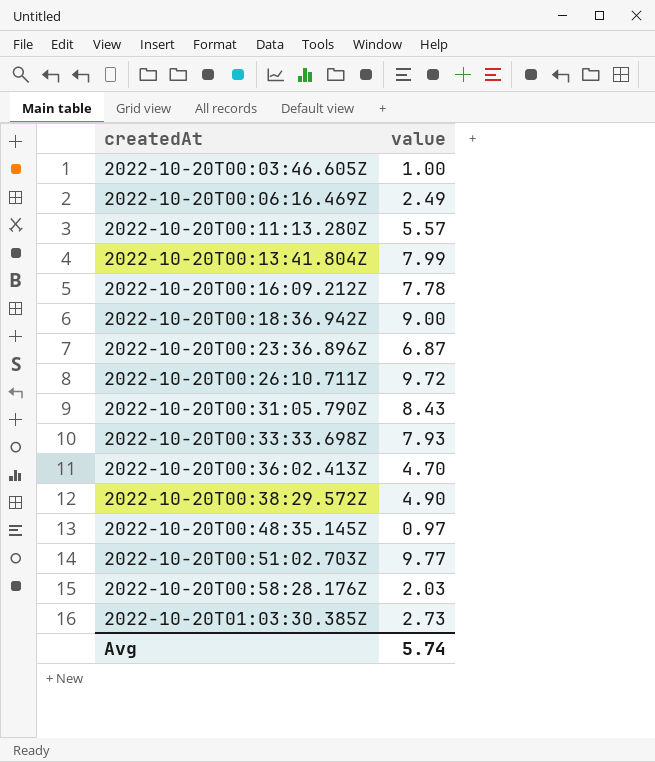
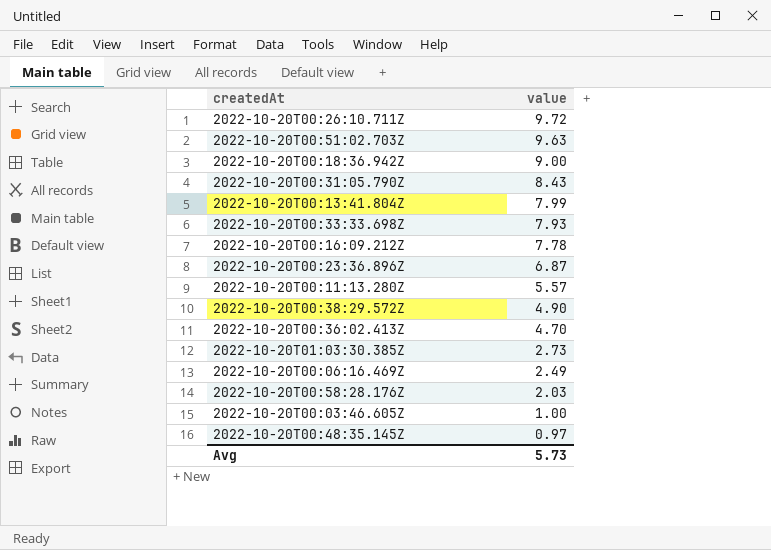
row order: createdAt ascending -> value descending
2022-10-20T00:51:02.703Z | value: 9.77 -> 9.63
Avg | value: 5.74 -> 5.73

